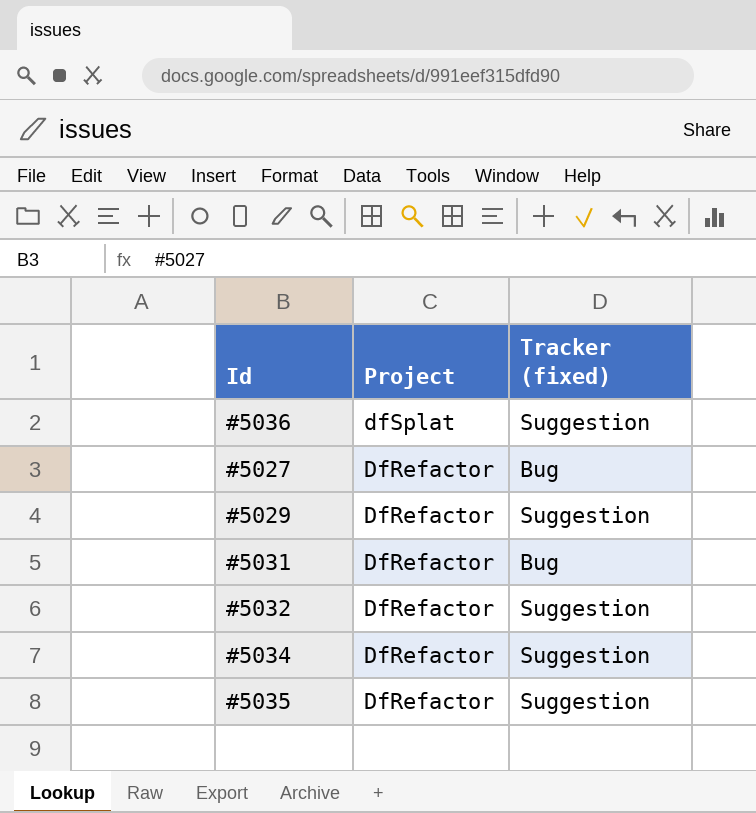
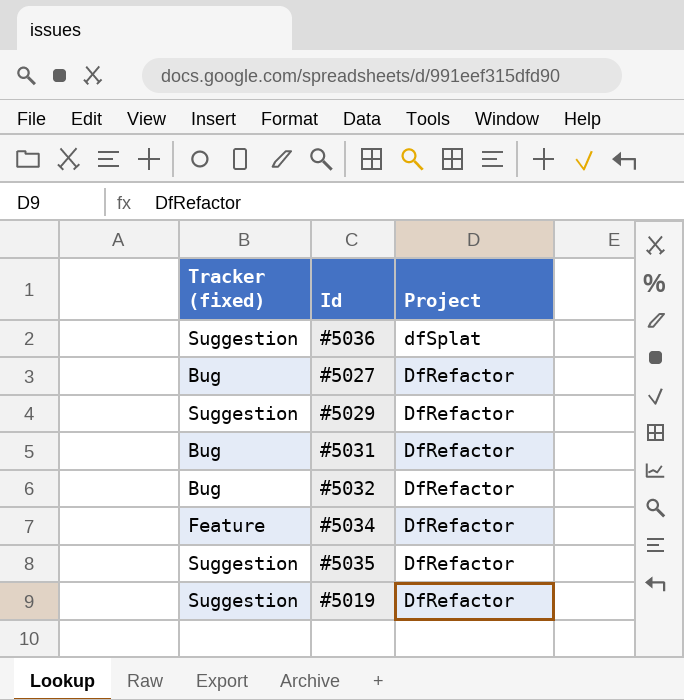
column Tracker (fixed) | position: 3 -> 1
#5032 | Tracker (fixed): Suggestion -> Bug
#5034 | Tracker (fixed): Suggestion -> Feature
row #5019: none -> Suggestion | DfRefactor

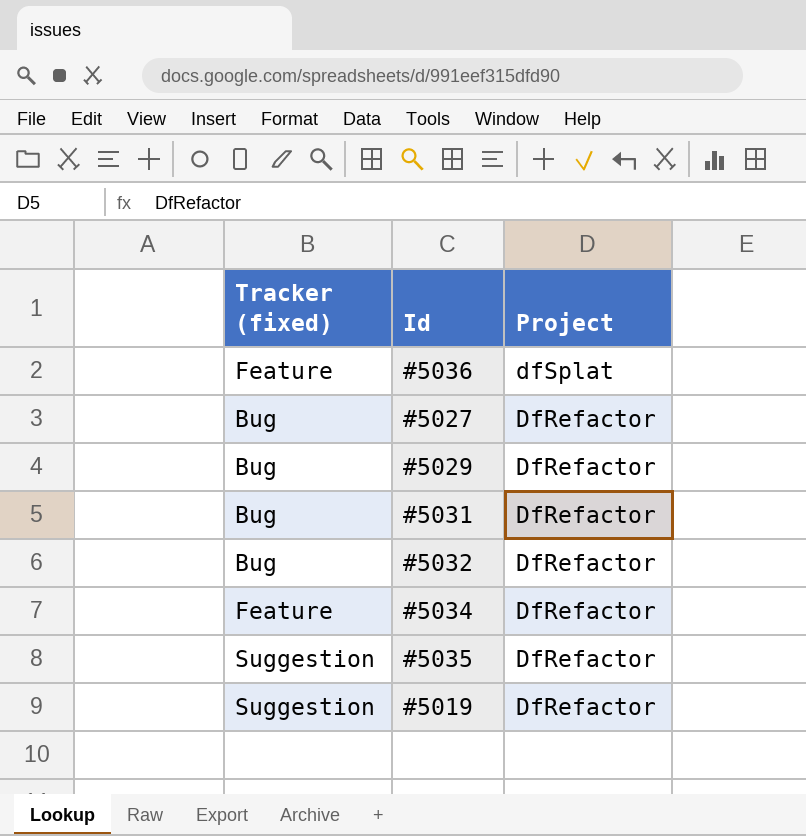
#5036 | Tracker (fixed): Suggestion -> Feature
#5029 | Tracker (fixed): Suggestion -> Bug

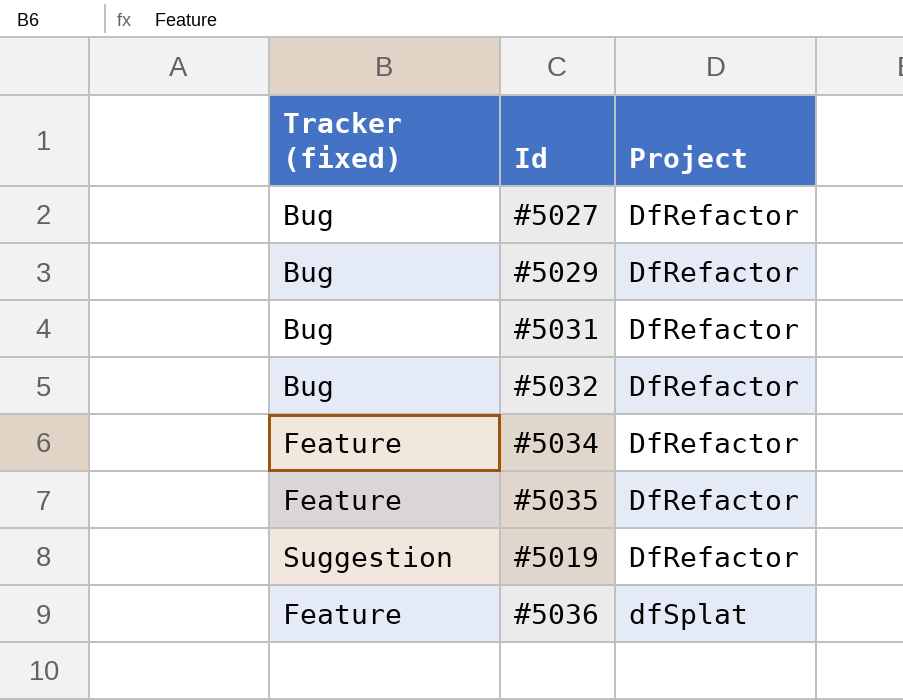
row order: Project descending -> Project ascending
#5035 | Tracker (fixed): Suggestion -> Feature

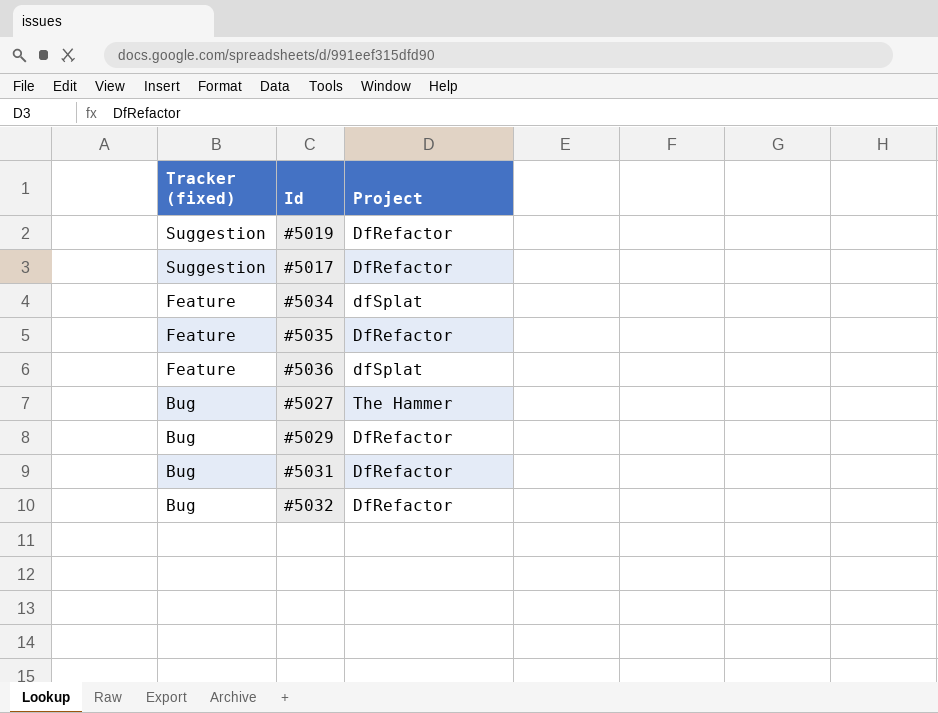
row order: Project ascending -> Tracker (fixed) descending
row #5017: none -> Suggestion | DfRefactor
#5034 | Project: DfRefactor -> dfSplat
#5027 | Project: DfRefactor -> The Hammer

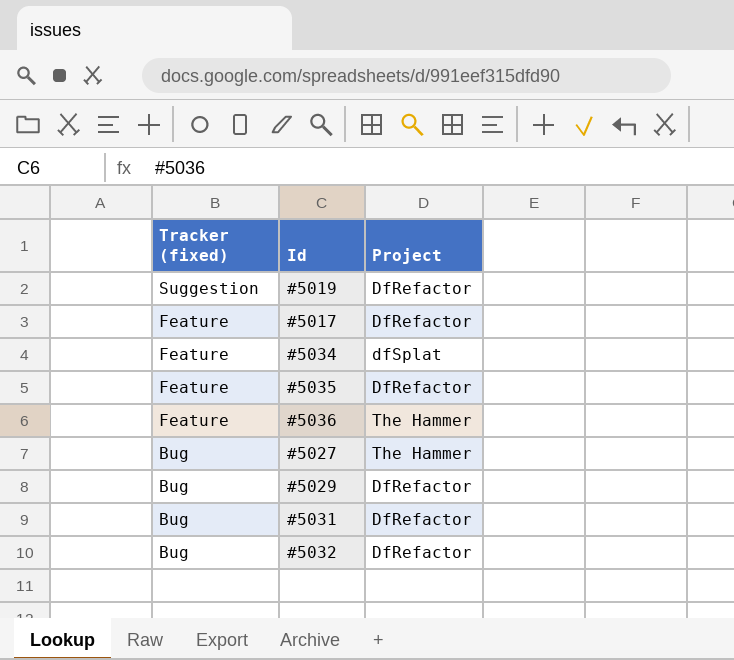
#5017 | Tracker (fixed): Suggestion -> Feature
#5036 | Project: dfSplat -> The Hammer

